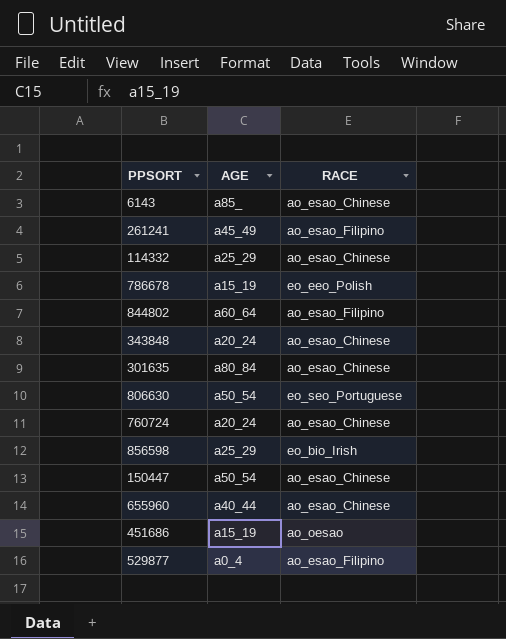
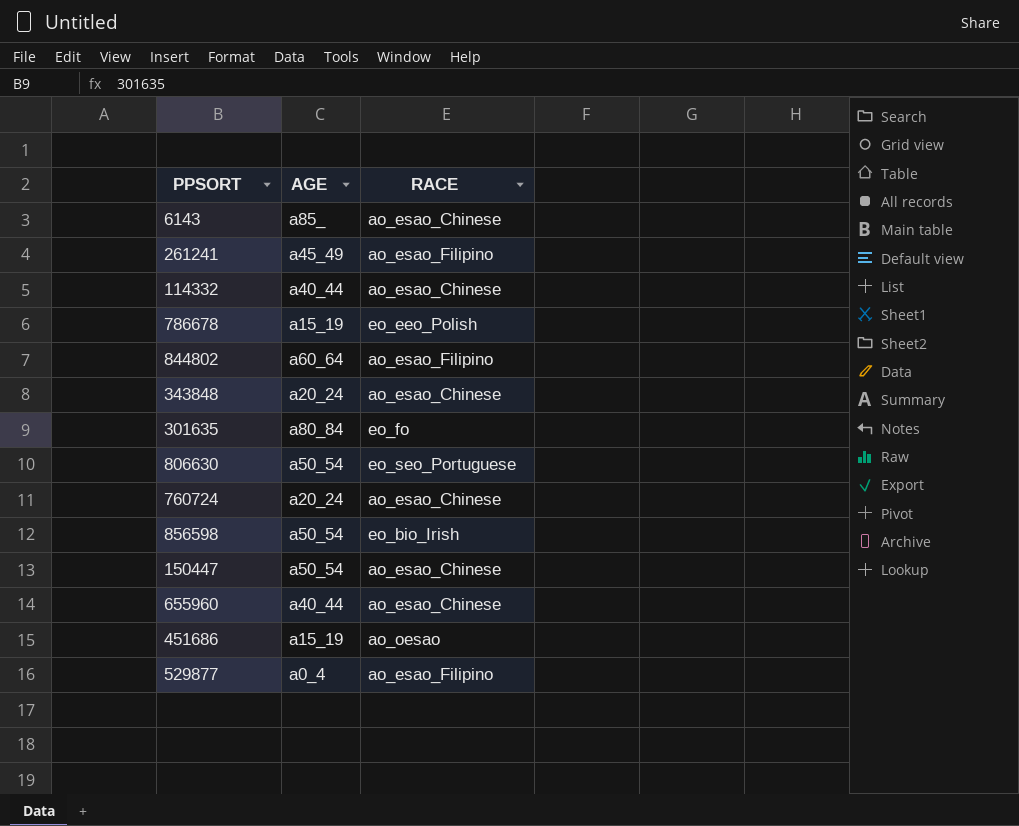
114332 | AGE: a25_29 -> a40_44
301635 | RACE: ao_esao_Chinese -> eo_fo
856598 | AGE: a25_29 -> a50_54

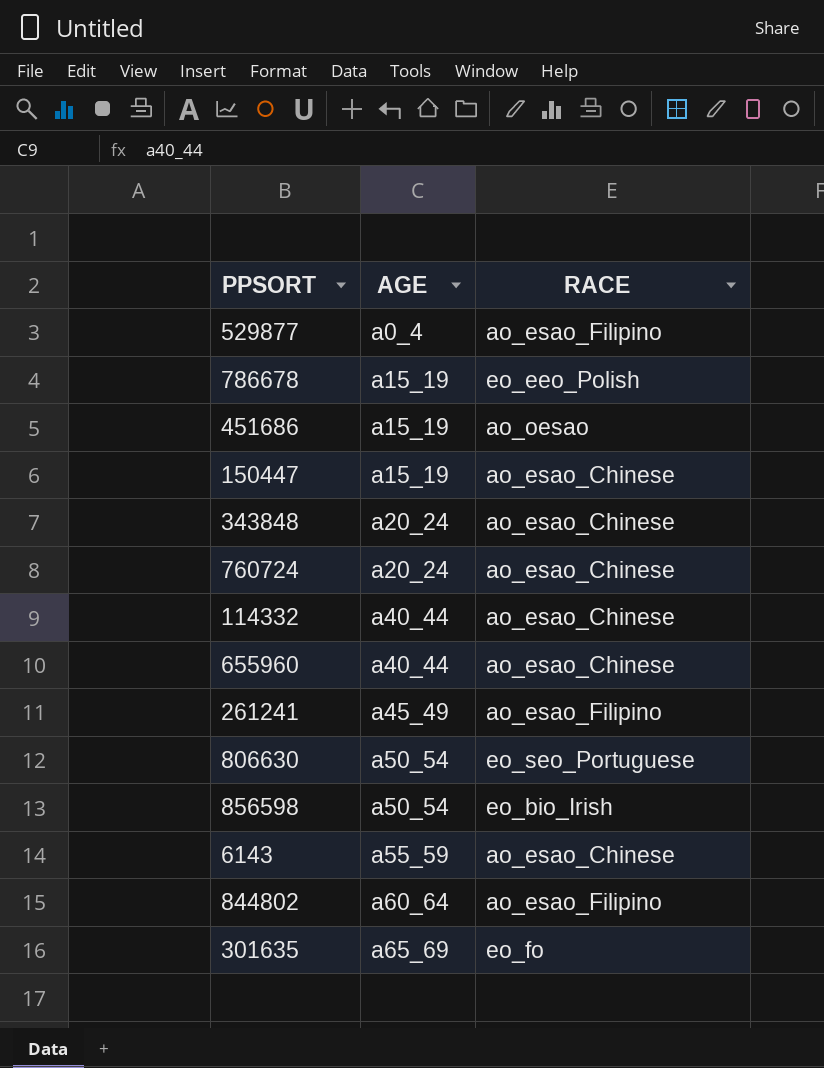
row order: none -> AGE ascending
150447 | AGE: a50_54 -> a15_19
6143 | AGE: a85_ -> a55_59
301635 | AGE: a80_84 -> a65_69

